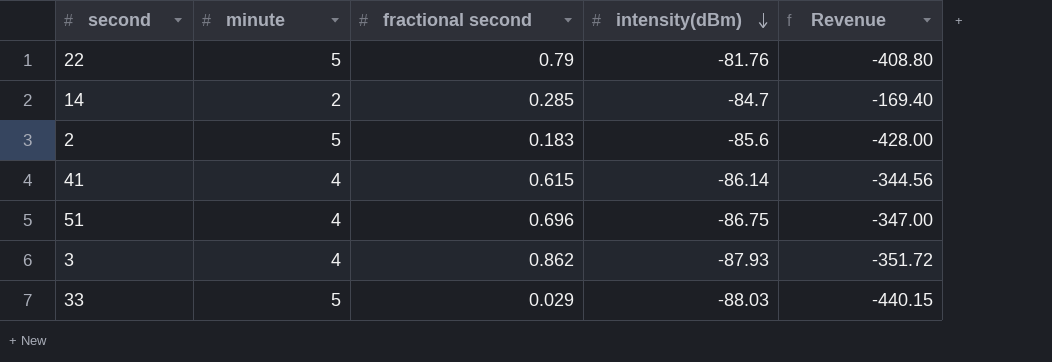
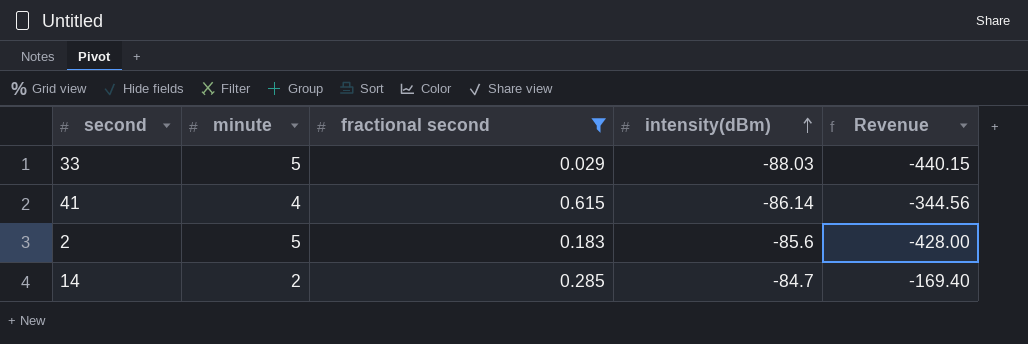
filter: none -> fractional second <= 0.615
row order: intensity(dBm) descending -> intensity(dBm) ascending

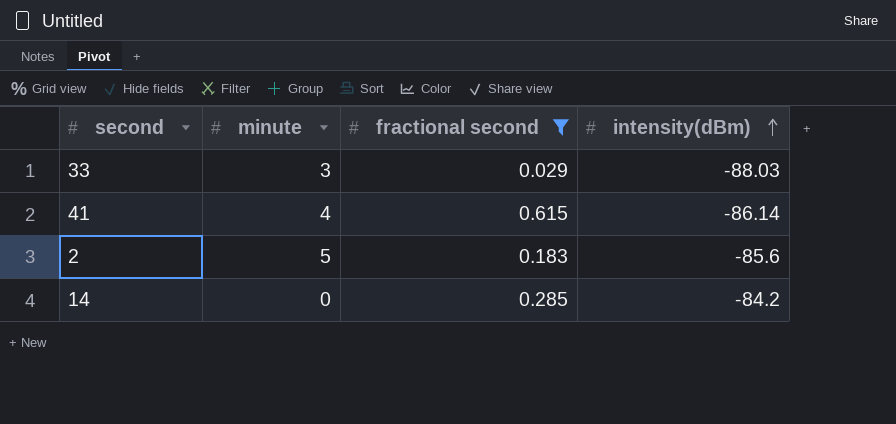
column Revenue | formula: [minute] * [intensity(dBm)] -> none
33 | minute: 5 -> 3
14 | minute: 2 -> 0
14 | intensity(dBm): -84.7 -> -84.2

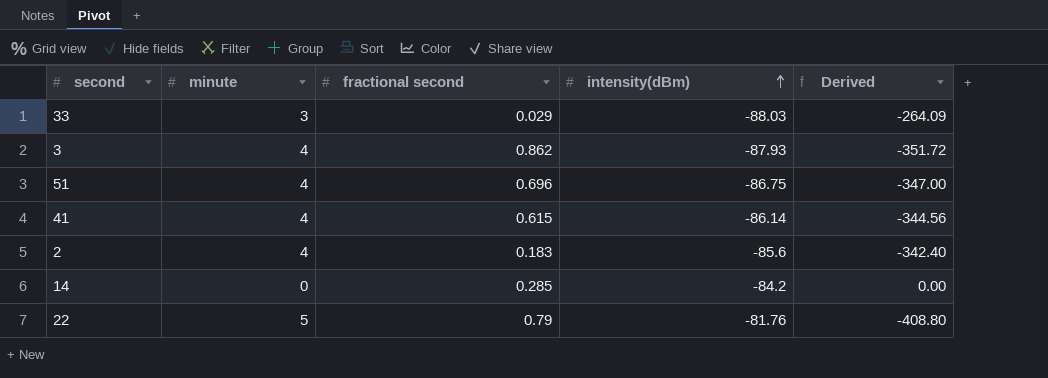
filter: fractional second <= 0.615 -> none
column Derived | formula: none -> [minute] * [intensity(dBm)]
2 | minute: 5 -> 4

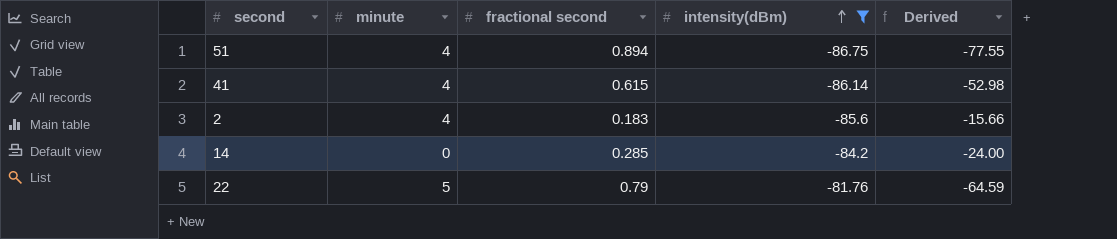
filter: none -> intensity(dBm) >= -86.75
column Derived | formula: [minute] * [intensity(dBm)] -> [fractional second] * [intensity(dBm)]
51 | fractional second: 0.696 -> 0.894

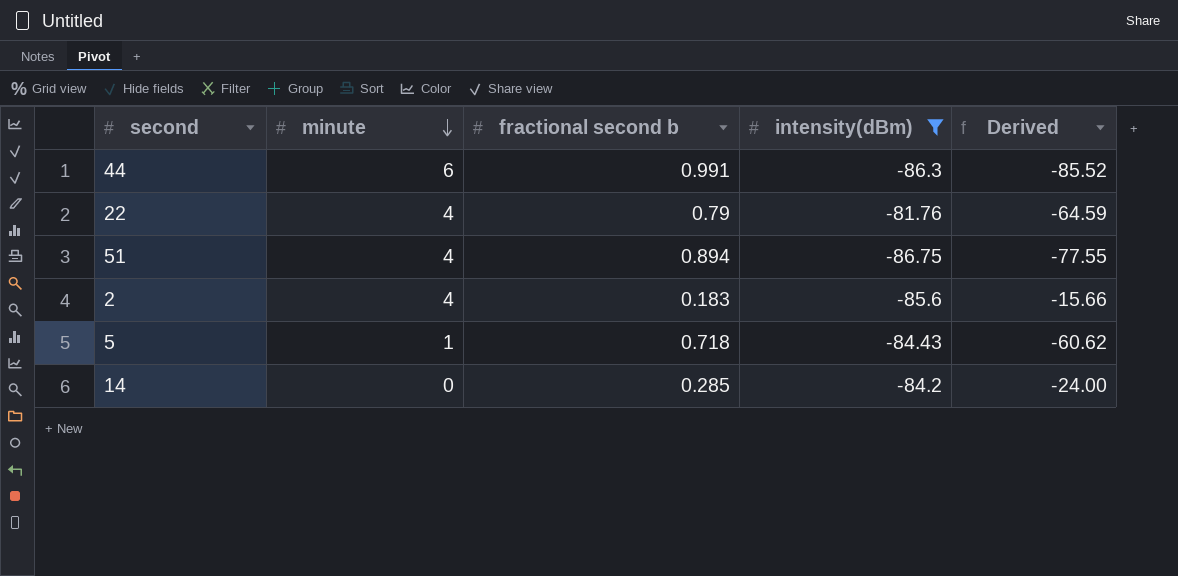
row order: intensity(dBm) ascending -> minute descending
column name: fractional second -> fractional second b
row 41: 4 | 0.615 | -86.14 | -52.98 -> none
row 44: none -> 6 | 0.991 | -86.3 | -85.52
22 | minute: 5 -> 4
row 5: none -> 1 | 0.718 | -84.43 | -60.62

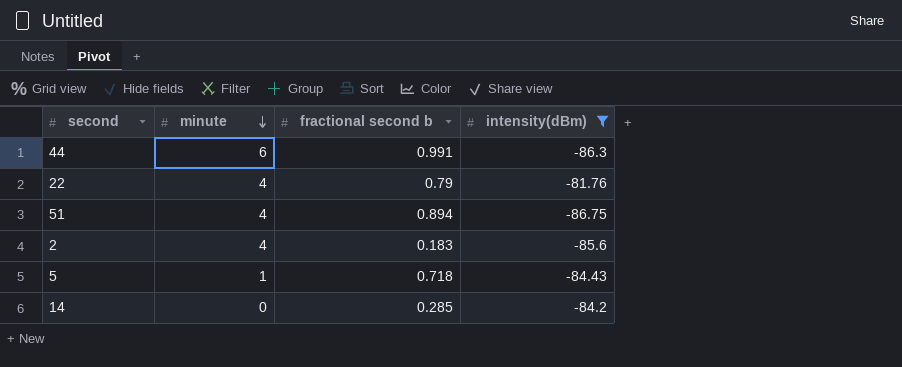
column Derived | formula: [fractional second b] * [intensity(dBm)] -> none

